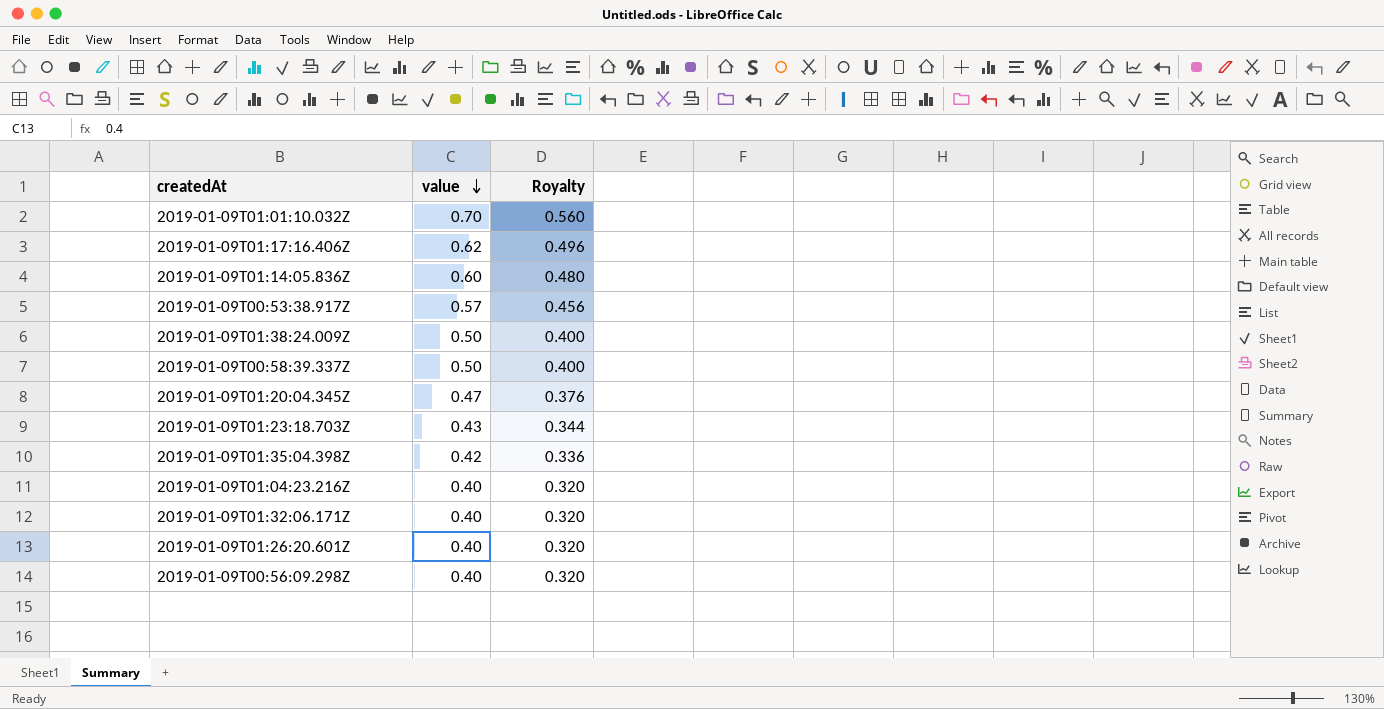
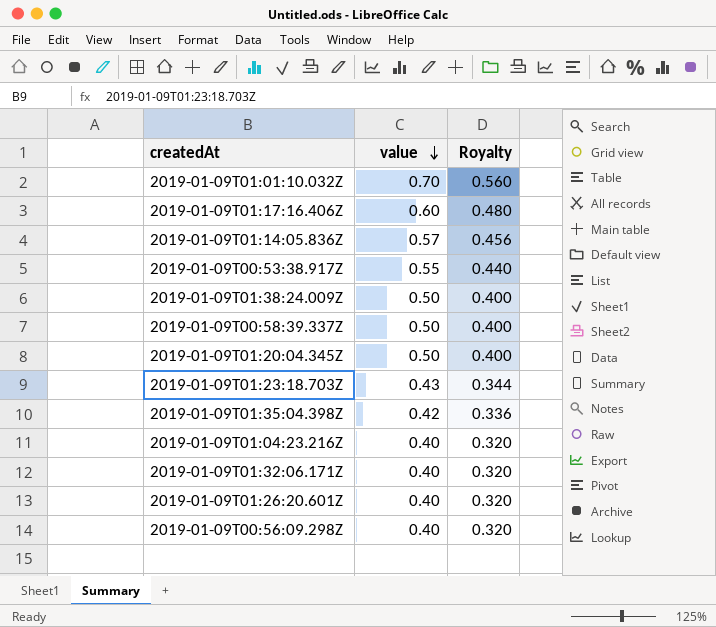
2019-01-09T01:17:16.406Z | value: 0.62 -> 0.60
2019-01-09T01:17:16.406Z | Royalty: 0.496 -> 0.480
2019-01-09T01:14:05.836Z | value: 0.60 -> 0.57
2019-01-09T01:14:05.836Z | Royalty: 0.480 -> 0.456
2019-01-09T00:53:38.917Z | value: 0.57 -> 0.55
2019-01-09T00:53:38.917Z | Royalty: 0.456 -> 0.440
2019-01-09T01:20:04.345Z | value: 0.47 -> 0.50
2019-01-09T01:20:04.345Z | Royalty: 0.376 -> 0.400

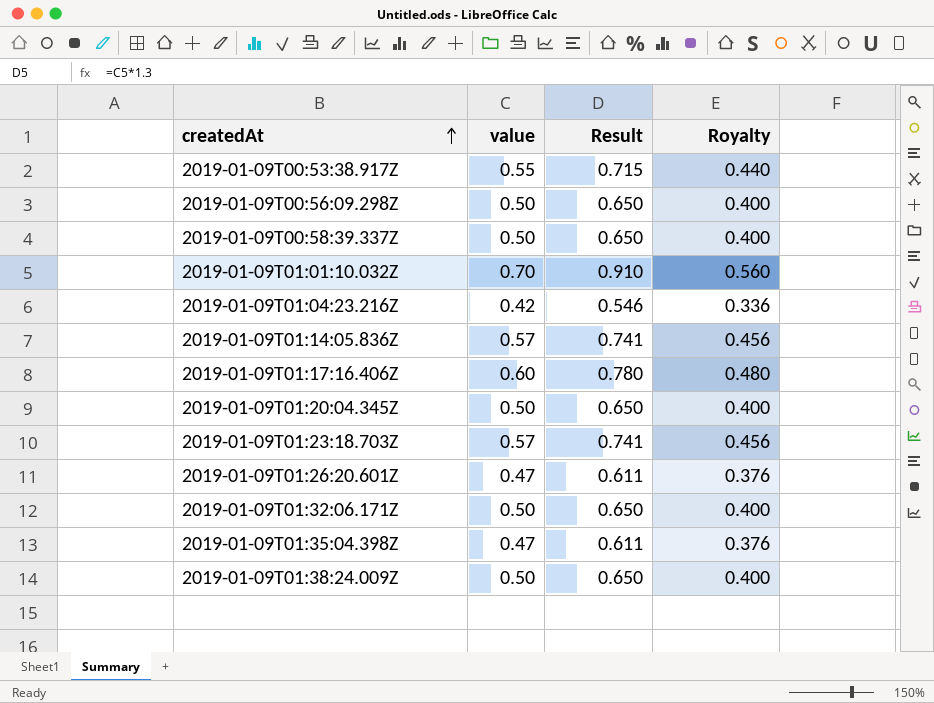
row order: value descending -> createdAt ascending
column Result | formula: none -> [value] * 1.3
2019-01-09T00:56:09.298Z | value: 0.40 -> 0.50
2019-01-09T00:56:09.298Z | Royalty: 0.320 -> 0.400
2019-01-09T01:04:23.216Z | value: 0.40 -> 0.42
2019-01-09T01:04:23.216Z | Royalty: 0.320 -> 0.336
2019-01-09T01:23:18.703Z | value: 0.43 -> 0.57
2019-01-09T01:23:18.703Z | Royalty: 0.344 -> 0.456
2019-01-09T01:26:20.601Z | value: 0.40 -> 0.47
2019-01-09T01:26:20.601Z | Royalty: 0.320 -> 0.376
2019-01-09T01:32:06.171Z | value: 0.40 -> 0.50
2019-01-09T01:32:06.171Z | Royalty: 0.320 -> 0.400
2019-01-09T01:35:04.398Z | value: 0.42 -> 0.47
2019-01-09T01:35:04.398Z | Royalty: 0.336 -> 0.376

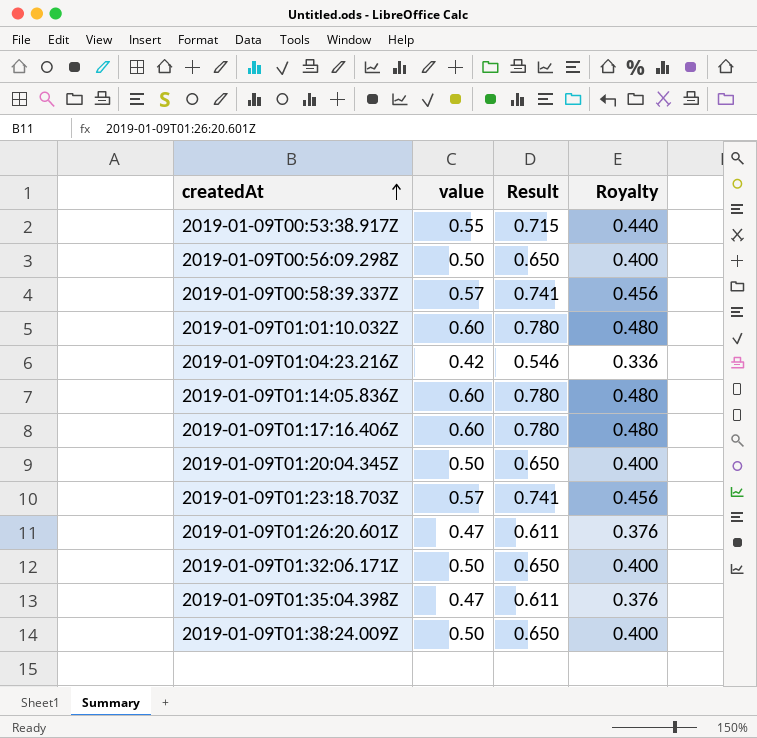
2019-01-09T00:58:39.337Z | value: 0.50 -> 0.57
2019-01-09T00:58:39.337Z | Result: 0.650 -> 0.741
2019-01-09T00:58:39.337Z | Royalty: 0.400 -> 0.456
2019-01-09T01:01:10.032Z | value: 0.70 -> 0.60
2019-01-09T01:01:10.032Z | Result: 0.910 -> 0.780
2019-01-09T01:01:10.032Z | Royalty: 0.560 -> 0.480
2019-01-09T01:14:05.836Z | value: 0.57 -> 0.60
2019-01-09T01:14:05.836Z | Result: 0.741 -> 0.780
2019-01-09T01:14:05.836Z | Royalty: 0.456 -> 0.480

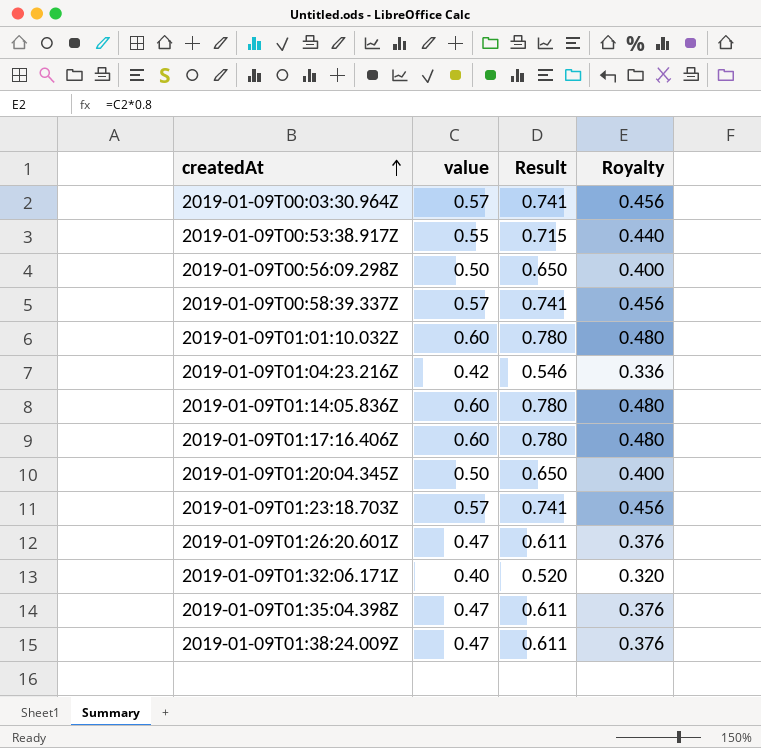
row 2019-01-09T00:03:30.964Z: none -> 0.57 | 0.741 | 0.456
2019-01-09T01:32:06.171Z | value: 0.50 -> 0.40
2019-01-09T01:32:06.171Z | Result: 0.650 -> 0.520
2019-01-09T01:32:06.171Z | Royalty: 0.400 -> 0.320
2019-01-09T01:38:24.009Z | value: 0.50 -> 0.47
2019-01-09T01:38:24.009Z | Result: 0.650 -> 0.611
2019-01-09T01:38:24.009Z | Royalty: 0.400 -> 0.376

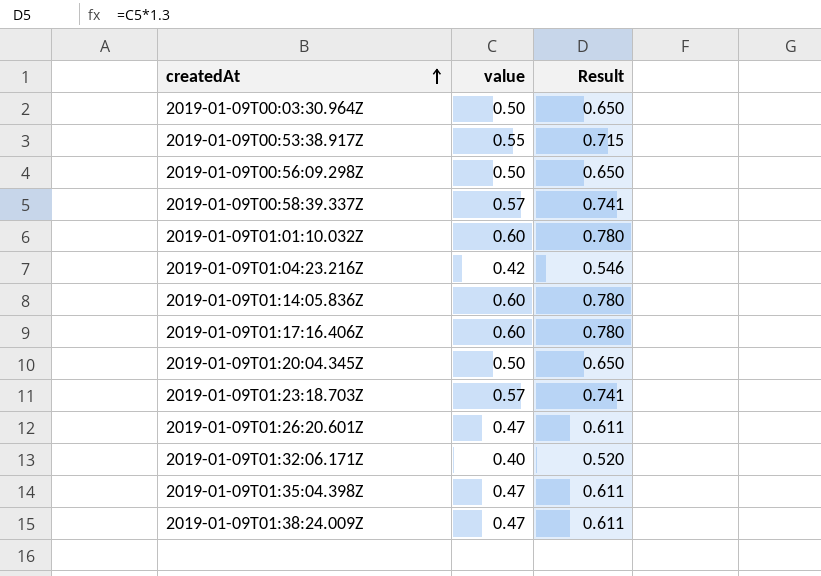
column Royalty | formula: [value] * 0.8 -> none
2019-01-09T00:03:30.964Z | value: 0.57 -> 0.50
2019-01-09T00:03:30.964Z | Result: 0.741 -> 0.650

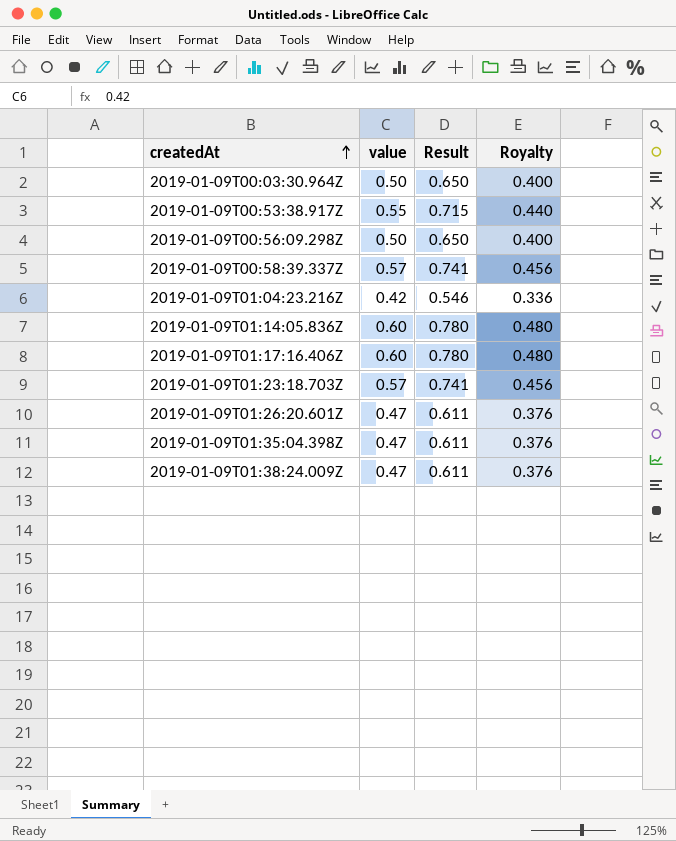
column Royalty | formula: none -> [value] * 0.8
row 2019-01-09T01:01:10.032Z: 0.60 | 0.780 -> none
row 2019-01-09T01:20:04.345Z: 0.50 | 0.650 -> none
row 2019-01-09T01:32:06.171Z: 0.40 | 0.520 -> none

